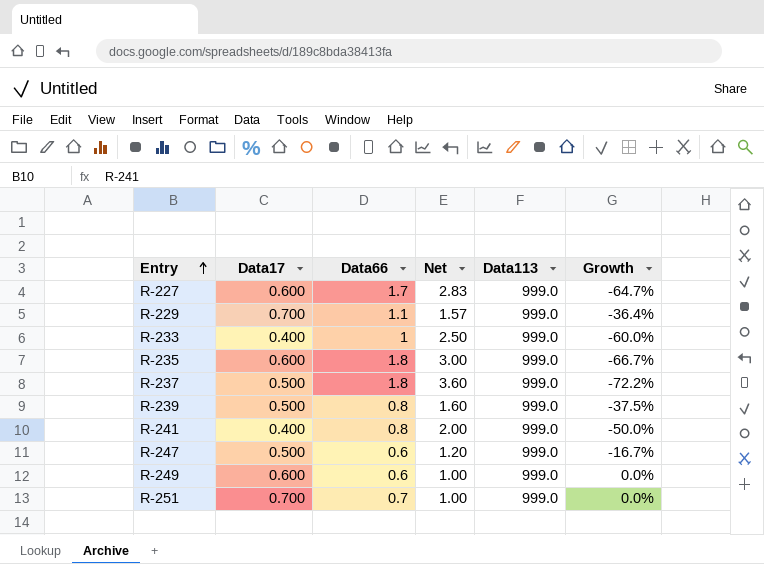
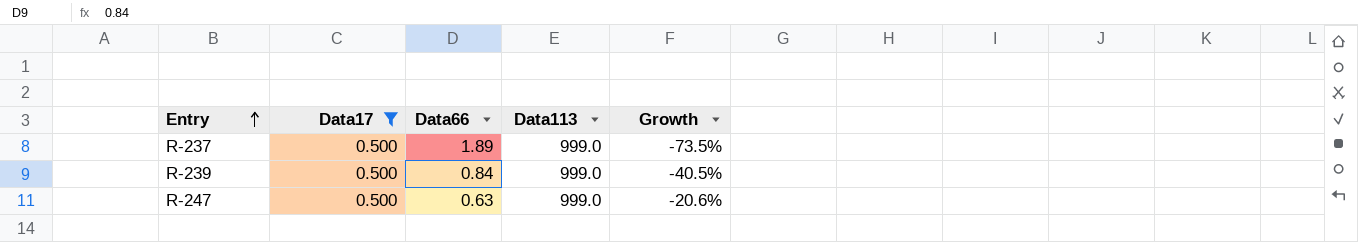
filter: none -> Data17 = 0.500
column Net | formula: [Data66] / [Data17] -> none
R-237 | Data66: 1.8 -> 1.89
R-237 | Growth: -72.2% -> -73.5%
R-239 | Data66: 0.8 -> 0.84
R-239 | Growth: -37.5% -> -40.5%
R-247 | Data66: 0.6 -> 0.63
R-247 | Growth: -16.7% -> -20.6%

